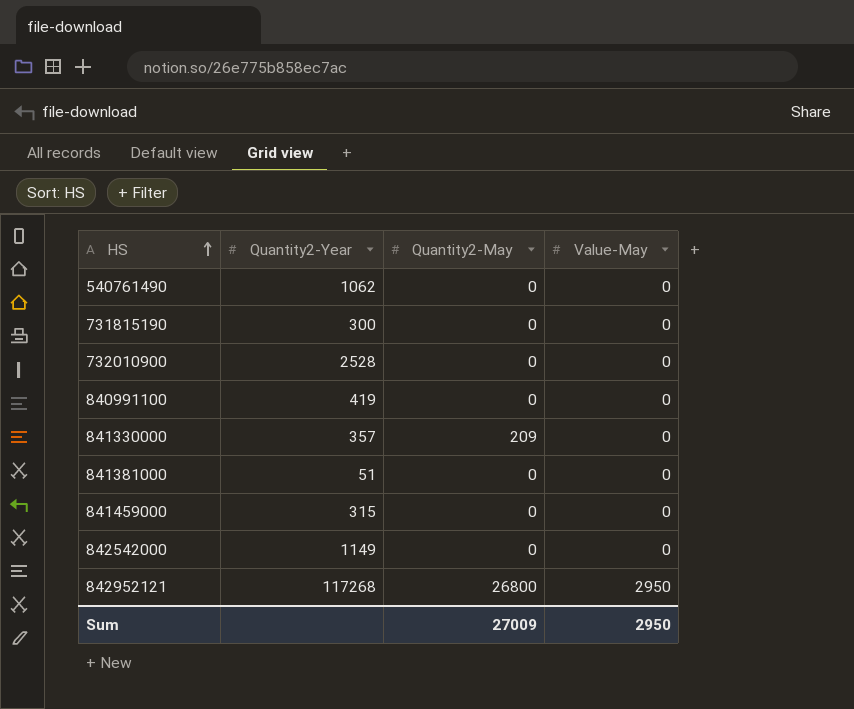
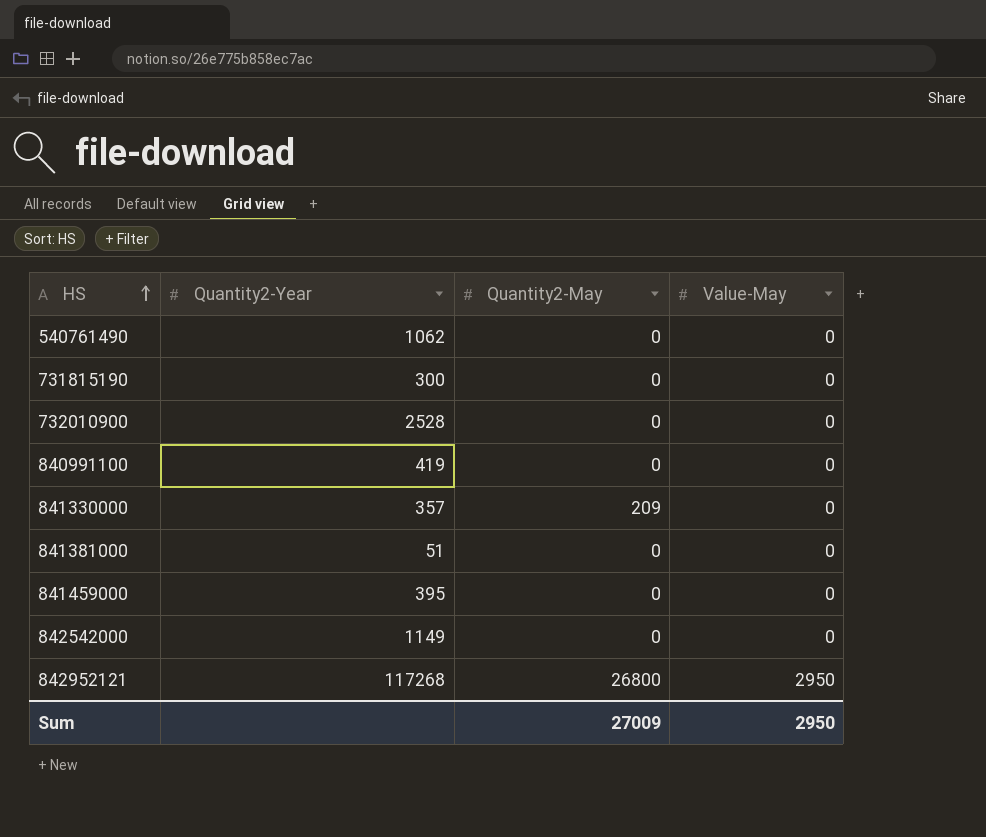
841459000 | Quantity2-Year: 315 -> 395

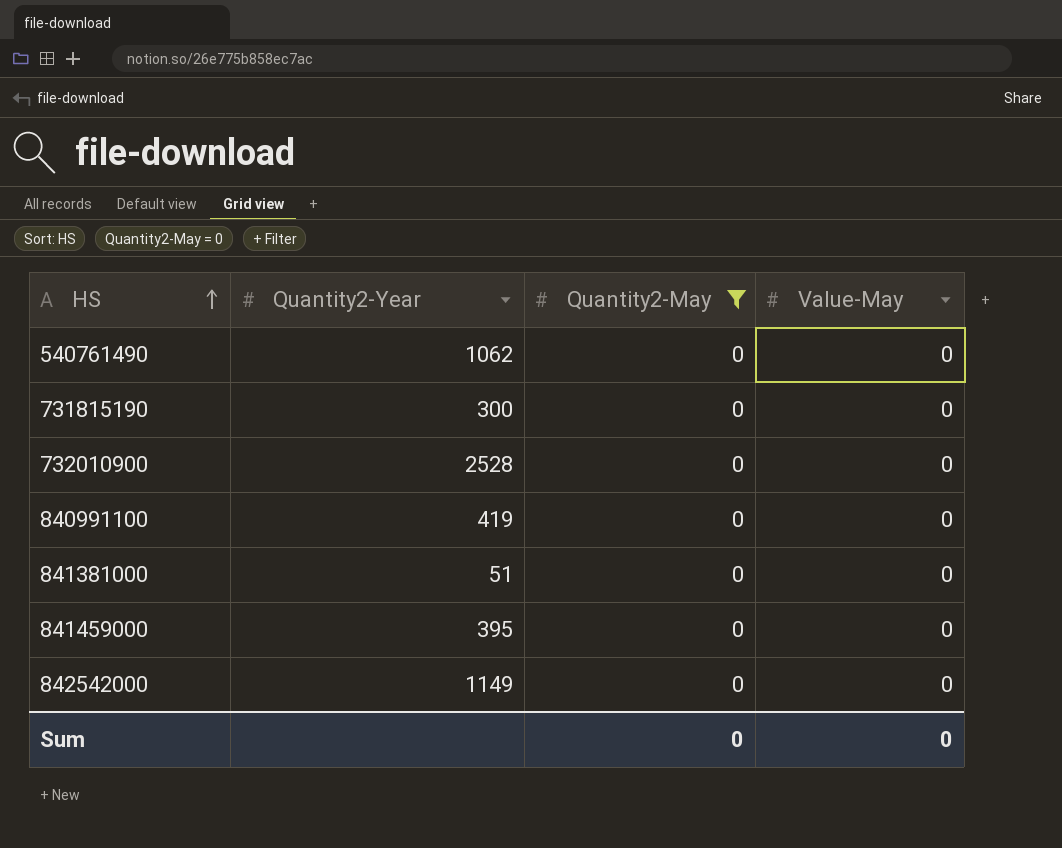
filter: none -> Quantity2-May = 0
Sum | Quantity2-May: 27009 -> 0
Sum | Value-May: 2950 -> 0

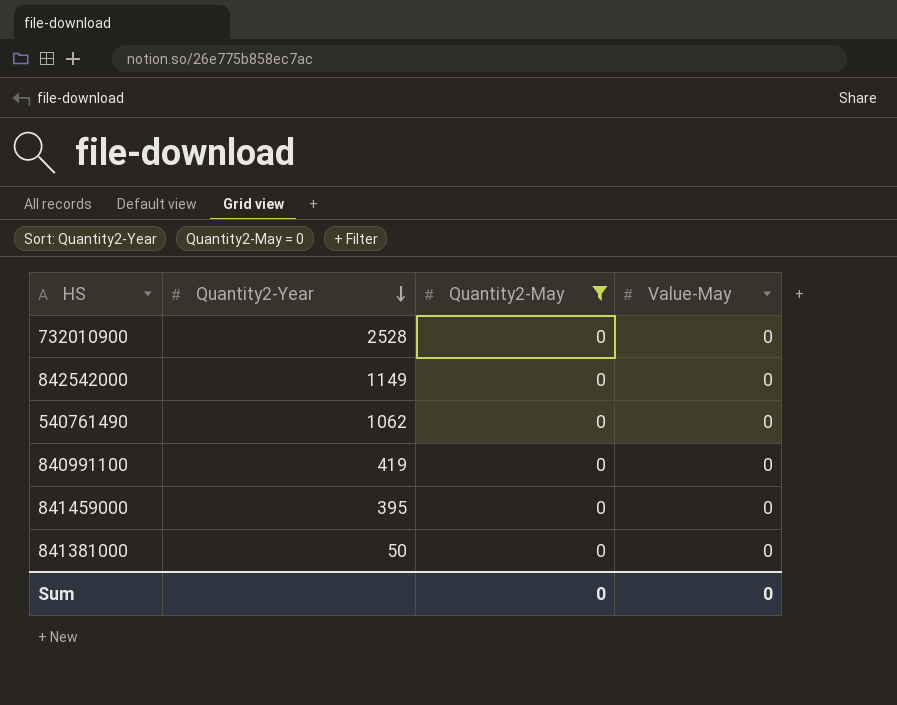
row order: HS ascending -> Quantity2-Year descending
row 731815190: 300 | 0 | 0 -> none
841381000 | Quantity2-Year: 51 -> 50

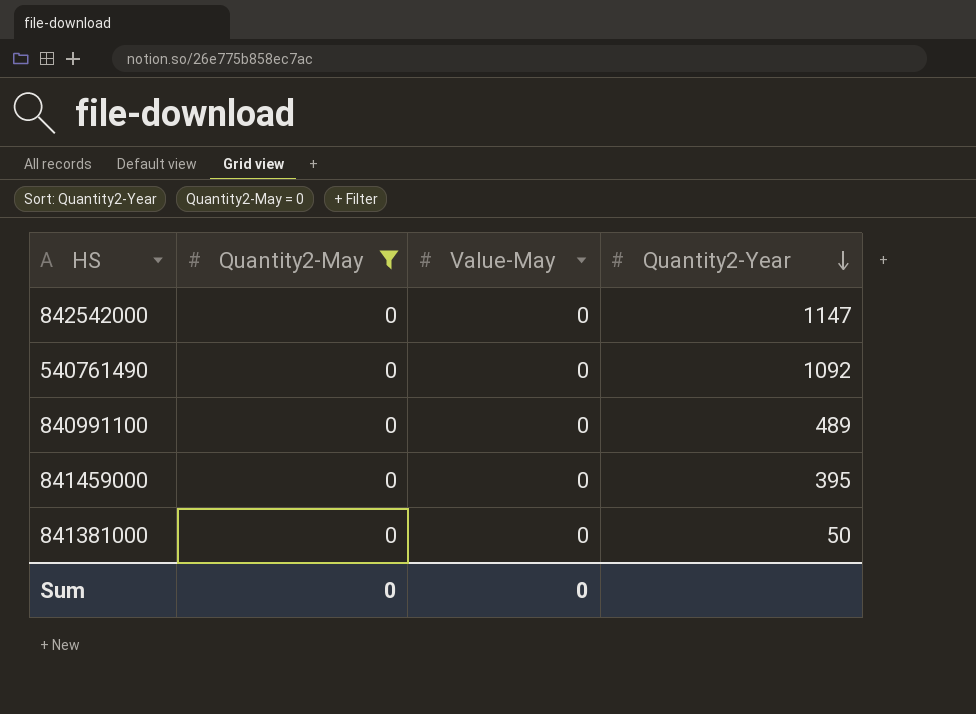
column Quantity2-Year | position: 2 -> 4
row 732010900: 2528 | 0 | 0 -> none
842542000 | Quantity2-Year: 1149 -> 1147
540761490 | Quantity2-Year: 1062 -> 1092
840991100 | Quantity2-Year: 419 -> 489

